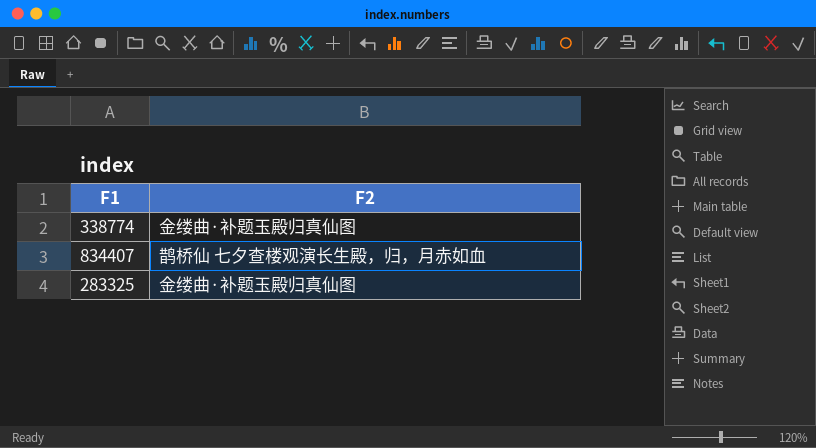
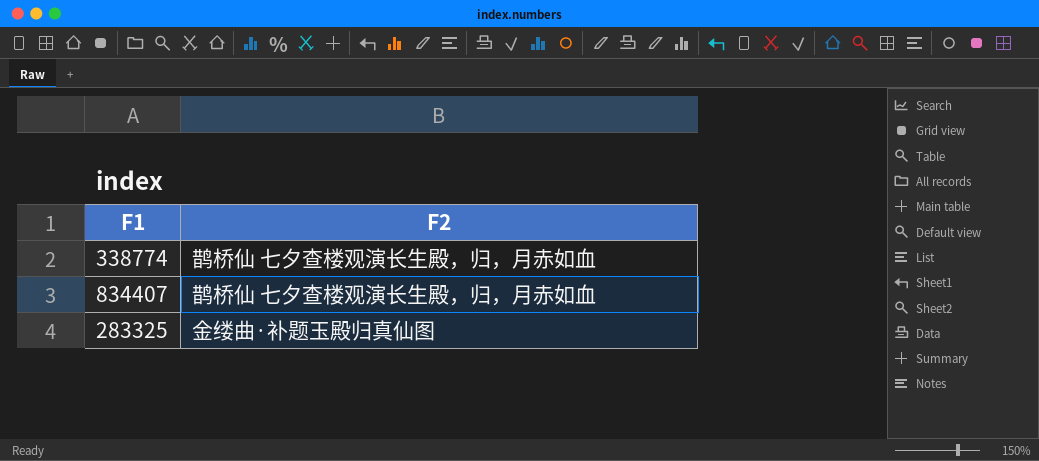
338774 | F2: 金缕曲·补题玉殿归真仙图 -> 鹊桥仙 七夕查楼观演长生殿，归，月赤如血

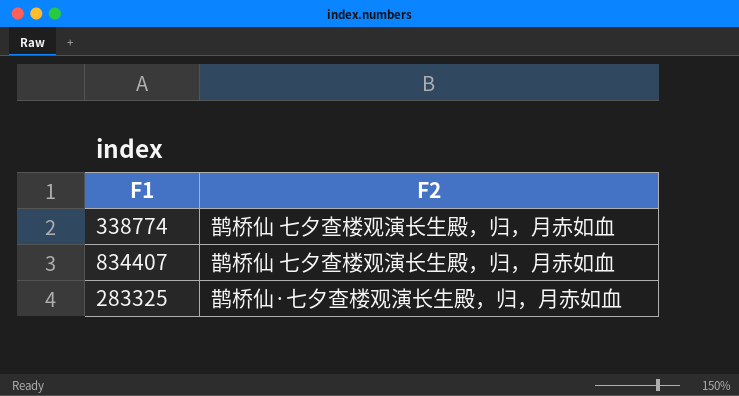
283325 | F2: 金缕曲·补题玉殿归真仙图 -> 鹊桥仙·七夕查楼观演长生殿，归，月赤如血

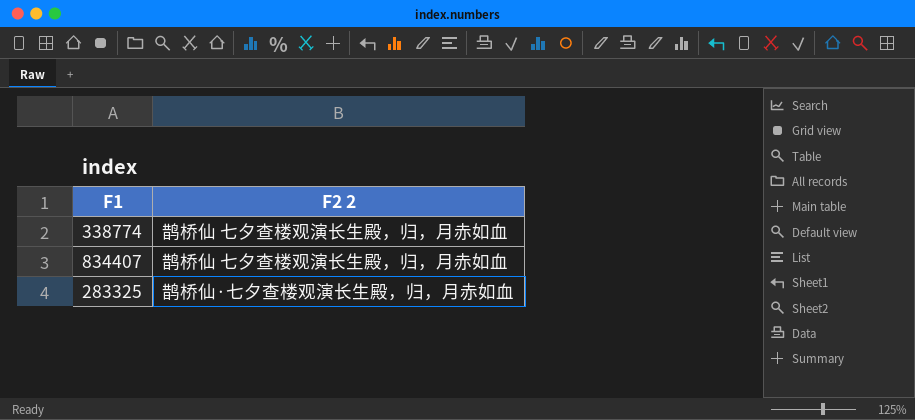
column name: F2 -> F2 2

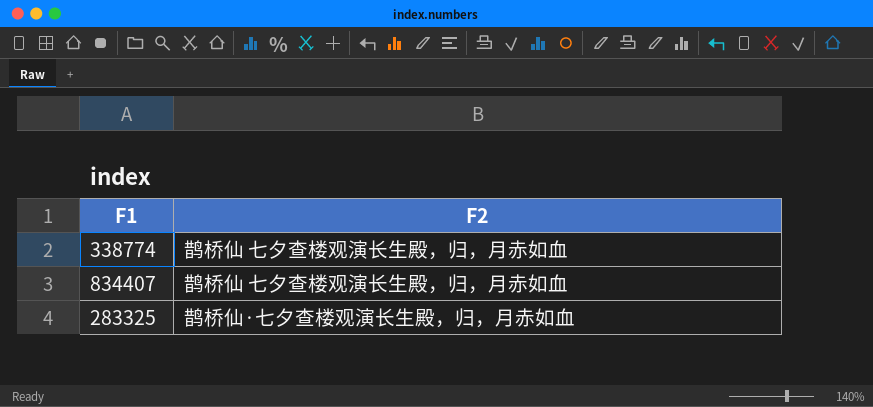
column name: F2 2 -> F2

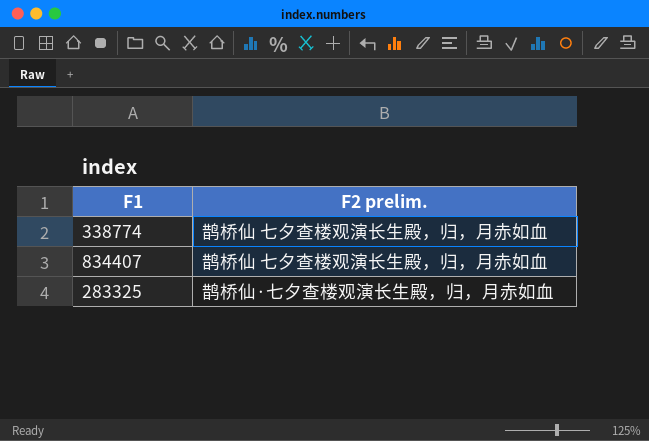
column name: F2 -> F2 prelim.

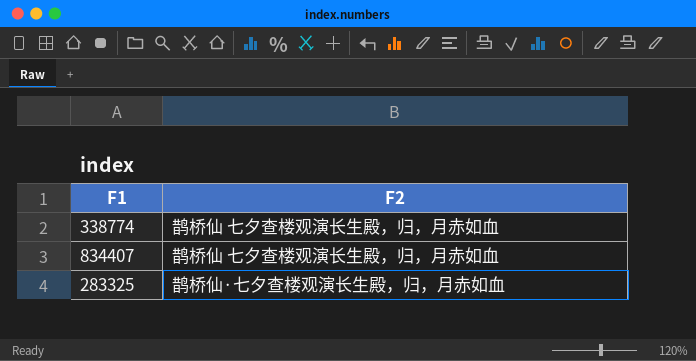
column name: F2 prelim. -> F2

